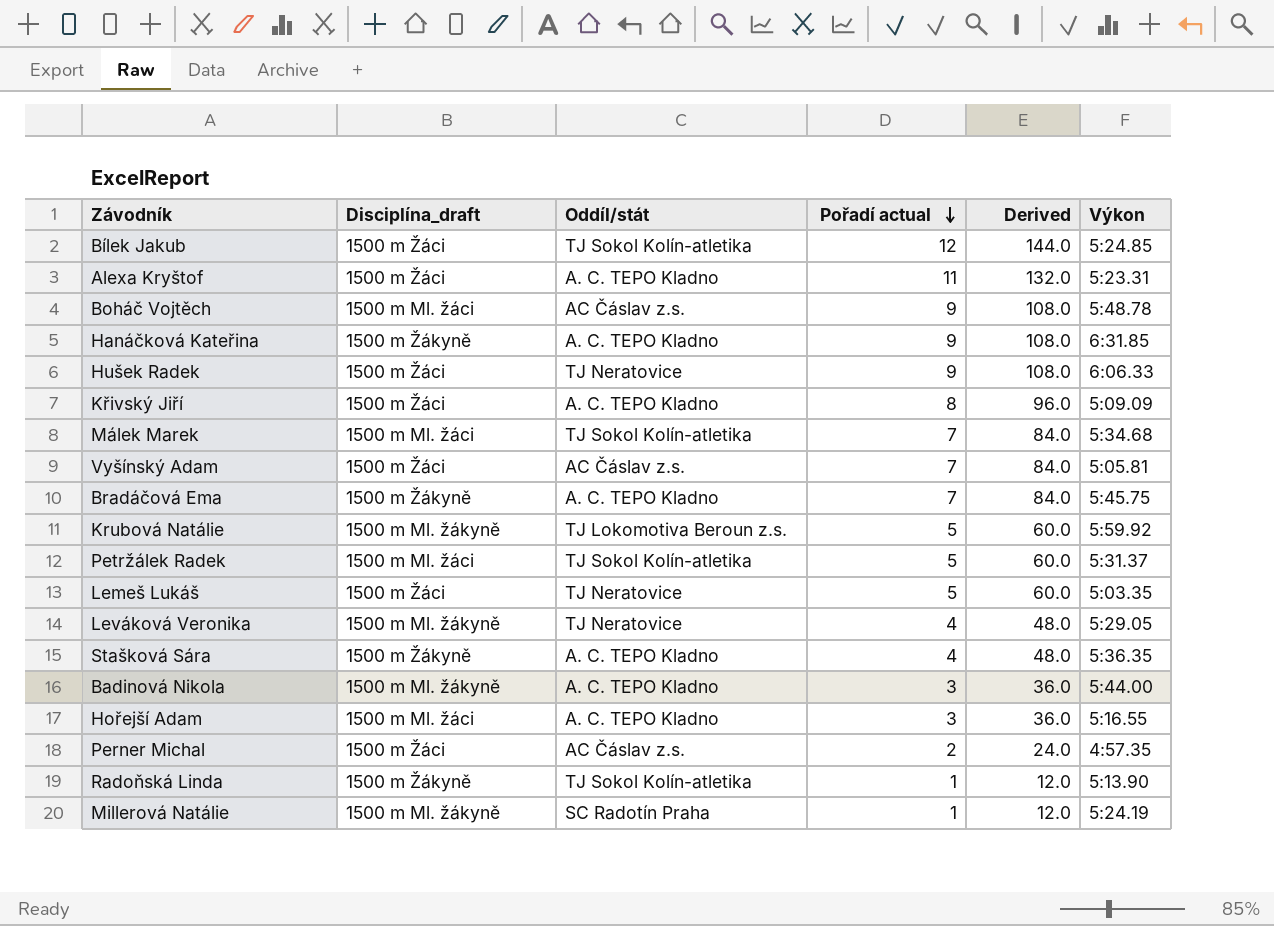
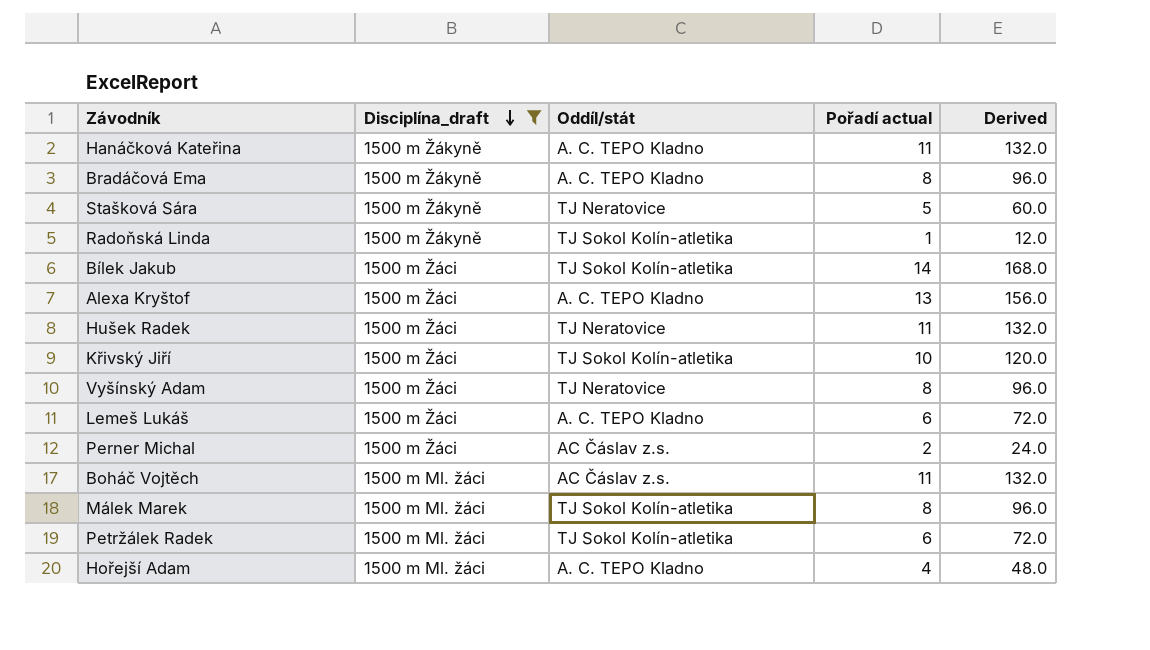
filter: none -> Disciplína_draft != 1500 m Ml. žákyně
row order: Pořadí actual descending -> Disciplína_draft descending
column Výkon | position: 6 -> none
Hanáčková Kateřina | Pořadí actual: 9 -> 11
Hanáčková Kateřina | Derived: 108.0 -> 132.0
Bradáčová Ema | Pořadí actual: 7 -> 8
Bradáčová Ema | Derived: 84.0 -> 96.0
Stašková Sára | Oddíl/stát: A. C. TEPO Kladno -> TJ Neratovice
Stašková Sára | Pořadí actual: 4 -> 5
Stašková Sára | Derived: 48.0 -> 60.0
Bílek Jakub | Pořadí actual: 12 -> 14
Bílek Jakub | Derived: 144.0 -> 168.0
Alexa Kryštof | Pořadí actual: 11 -> 13
Alexa Kryštof | Derived: 132.0 -> 156.0
Hušek Radek | Pořadí actual: 9 -> 11
Hušek Radek | Derived: 108.0 -> 132.0
Křivský Jiří | Oddíl/stát: A. C. TEPO Kladno -> TJ Sokol Kolín-atletika
Křivský Jiří | Pořadí actual: 8 -> 10
Křivský Jiří | Derived: 96.0 -> 120.0
Vyšínský Adam | Oddíl/stát: AC Čáslav z.s. -> TJ Neratovice
Vyšínský Adam | Pořadí actual: 7 -> 8
Vyšínský Adam | Derived: 84.0 -> 96.0
Lemeš Lukáš | Oddíl/stát: TJ Neratovice -> A. C. TEPO Kladno
Lemeš Lukáš | Pořadí actual: 5 -> 6
Lemeš Lukáš | Derived: 60.0 -> 72.0
Boháč Vojtěch | Pořadí actual: 9 -> 11
Boháč Vojtěch | Derived: 108.0 -> 132.0
Málek Marek | Pořadí actual: 7 -> 8
Málek Marek | Derived: 84.0 -> 96.0
Petržálek Radek | Pořadí actual: 5 -> 6
Petržálek Radek | Derived: 60.0 -> 72.0
Hořejší Adam | Pořadí actual: 3 -> 4
Hořejší Adam | Derived: 36.0 -> 48.0

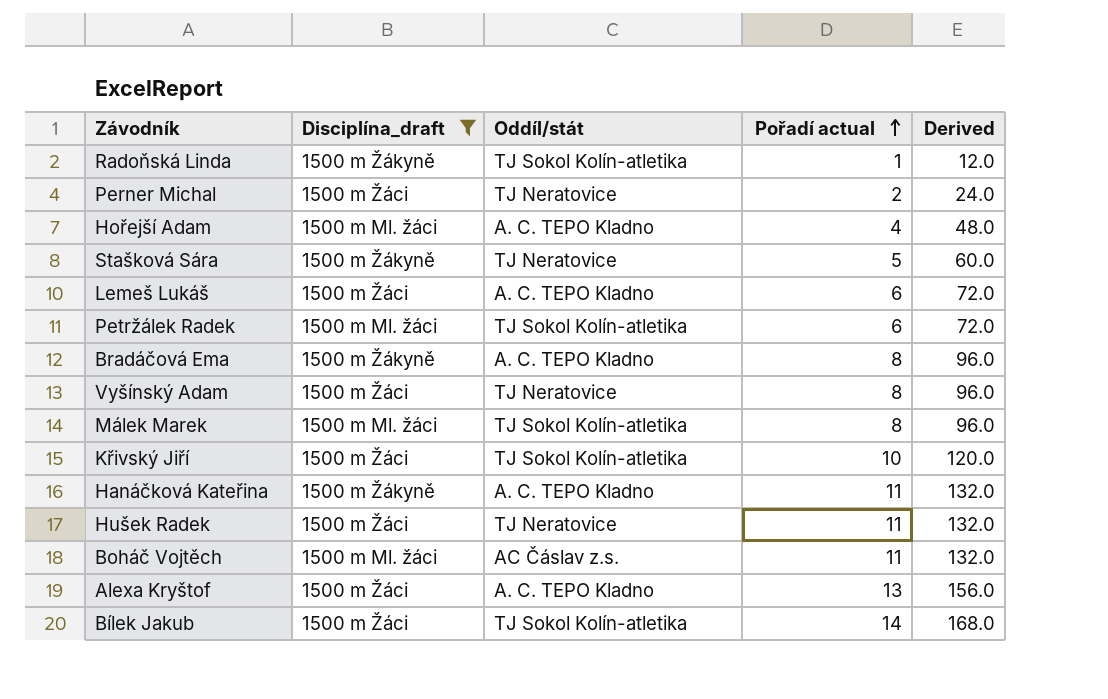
row order: Disciplína_draft descending -> Pořadí actual ascending
Perner Michal | Oddíl/stát: AC Čáslav z.s. -> TJ Neratovice

